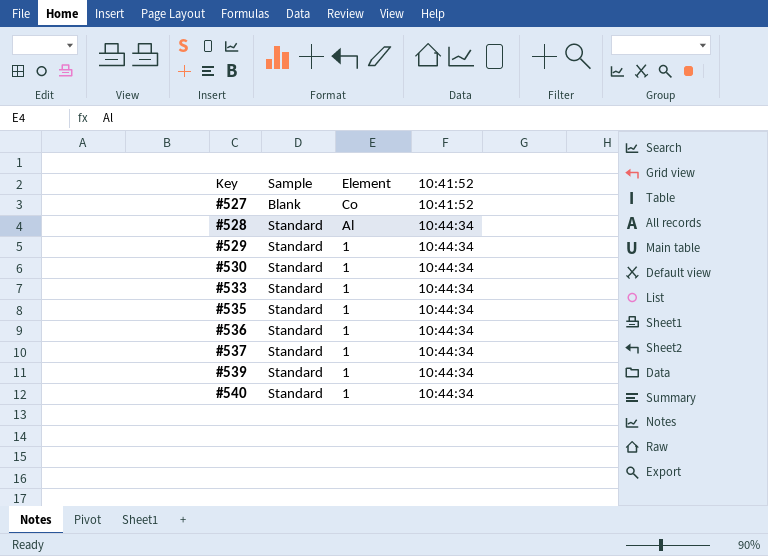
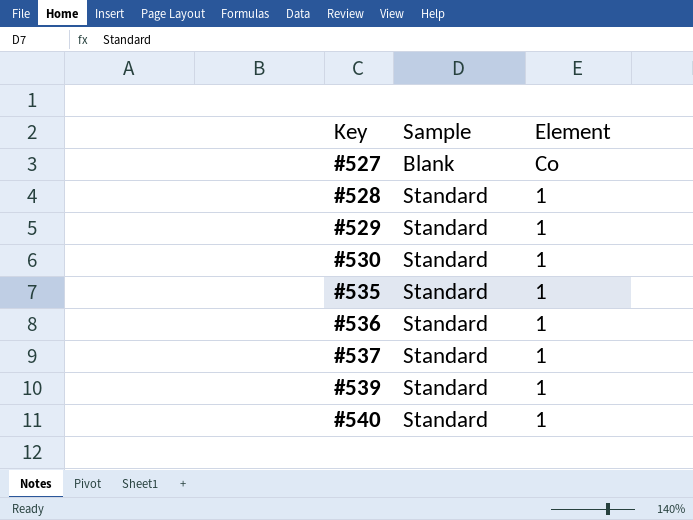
column 10:41:52 | position: 4 -> none
row #533: Standard | 1 | 10:44:34 -> none
#528 | Element: Al -> 1

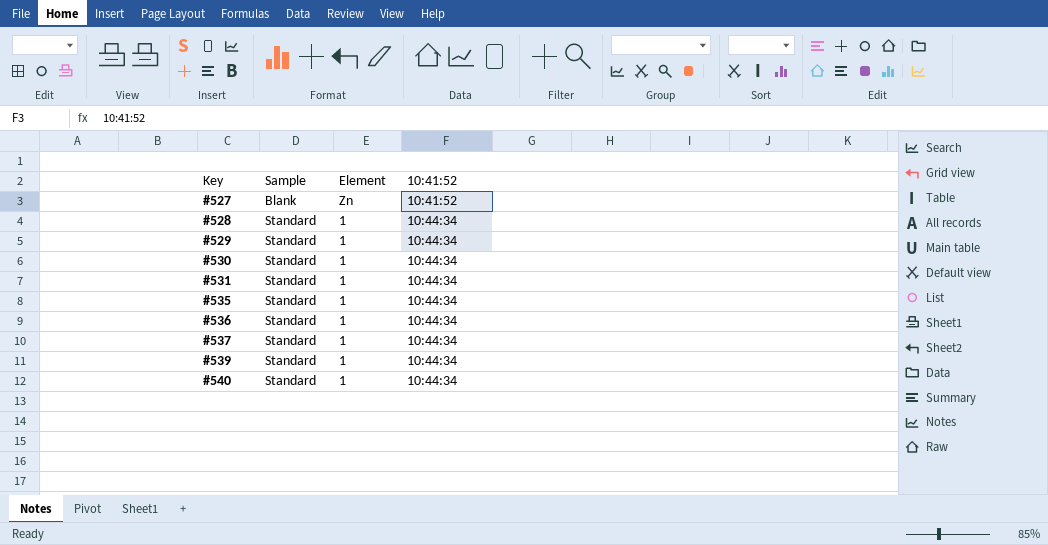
column 10:41:52 | position: none -> 4
#527 | Element: Co -> Zn
row #531: none -> Standard | 1 | 10:44:34

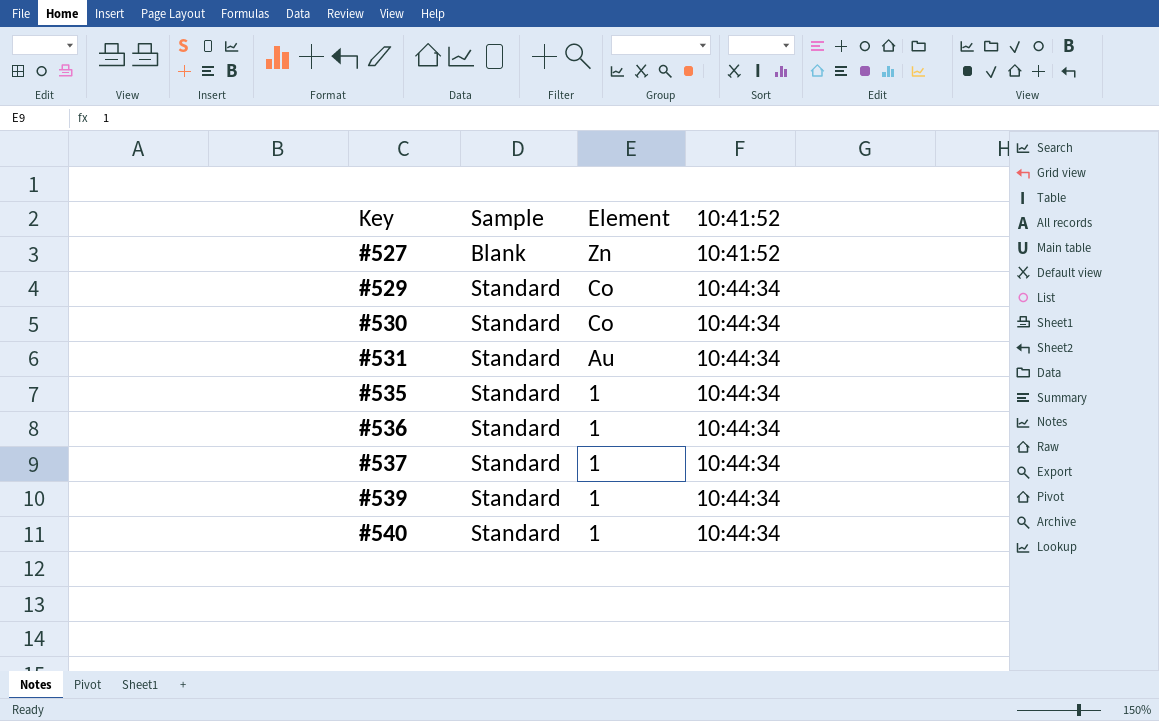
row #528: Standard | 1 | 10:44:34 -> none
#529 | Element: 1 -> Co
#530 | Element: 1 -> Co
#531 | Element: 1 -> Au

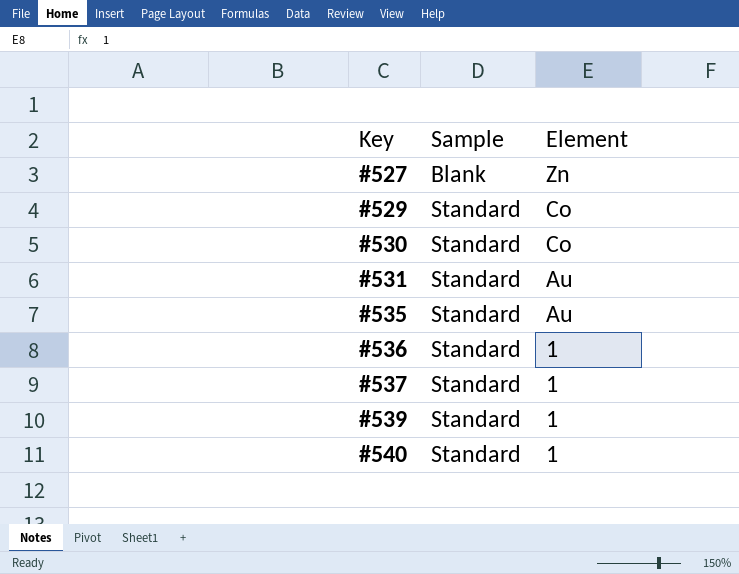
column 10:41:52 | position: 4 -> none
#535 | Element: 1 -> Au

